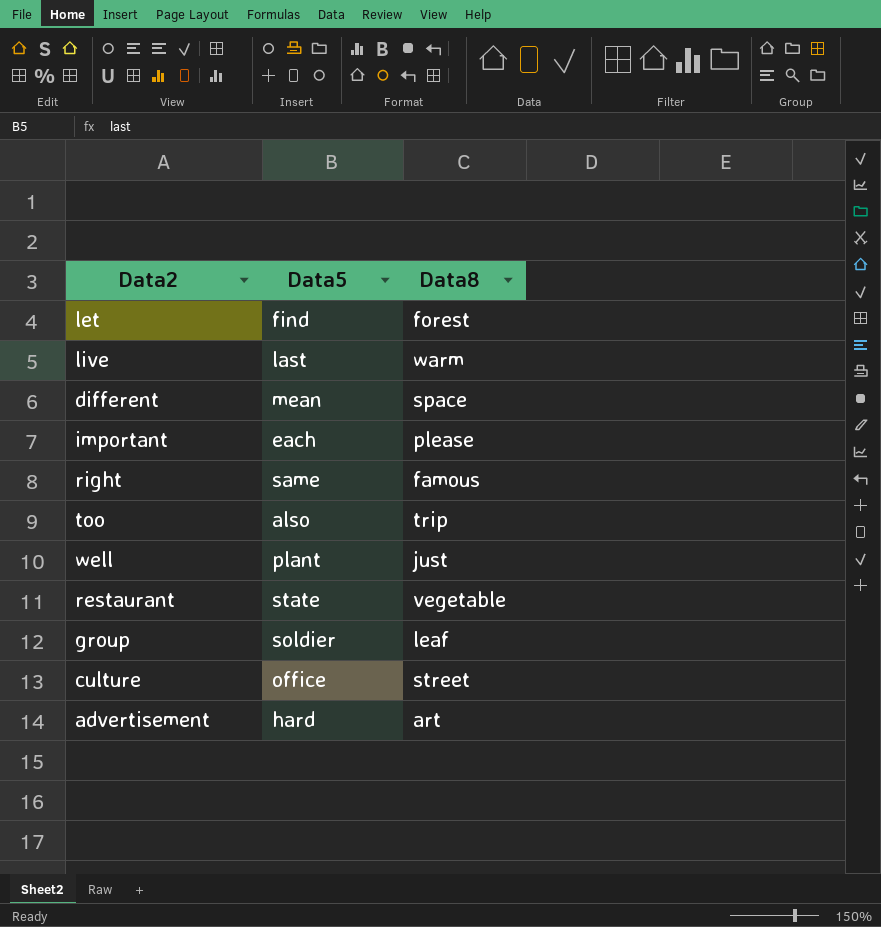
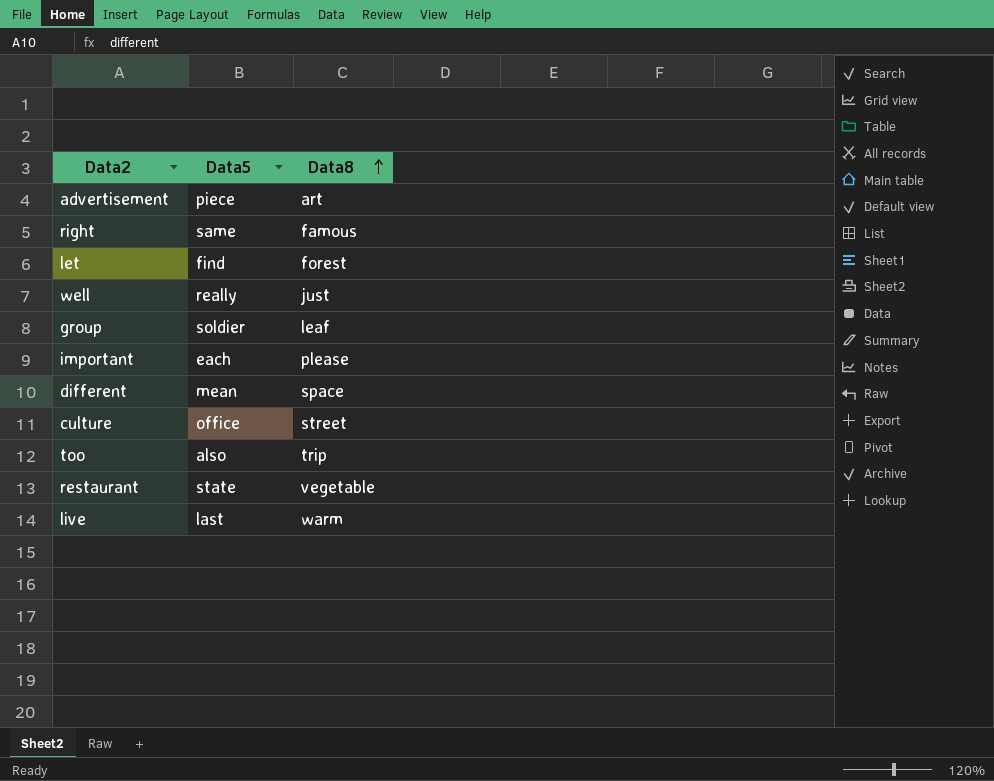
row order: none -> Data8 ascending
advertisement | Data5: hard -> piece
well | Data5: plant -> really

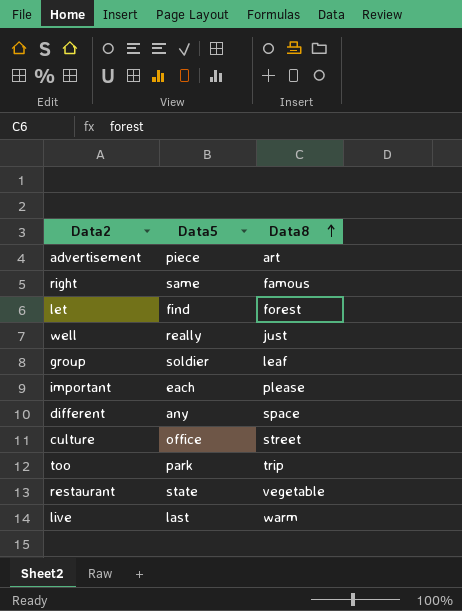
different | Data5: mean -> any
too | Data5: also -> park

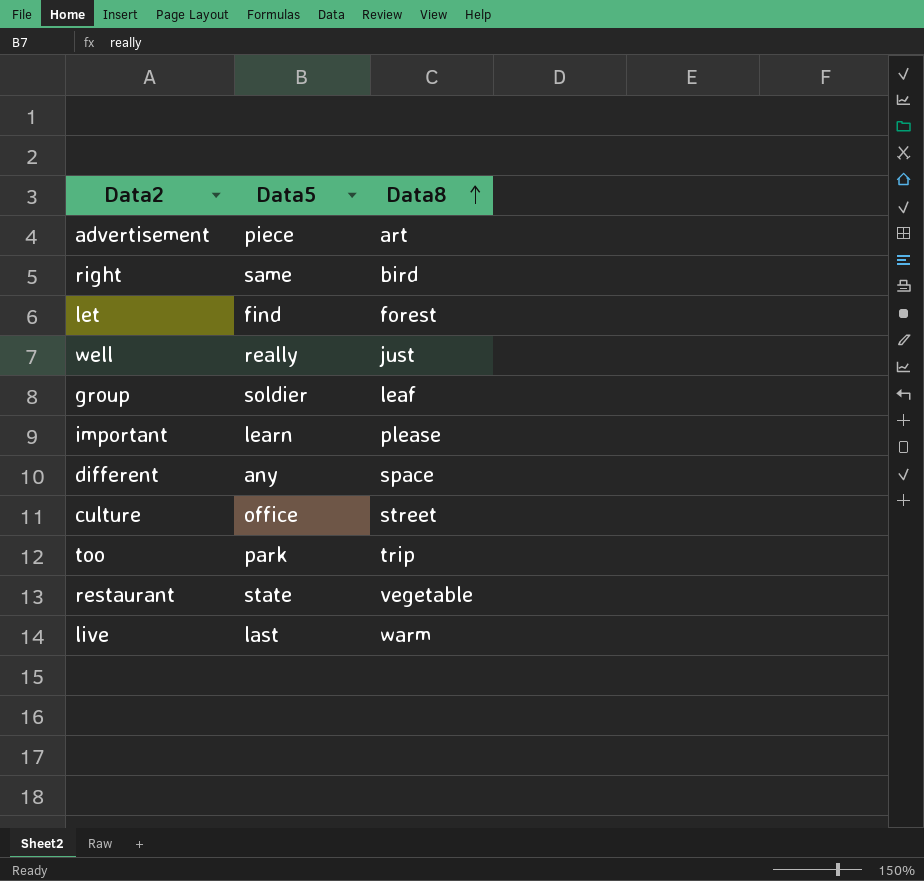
right | Data8: famous -> bird
important | Data5: each -> learn

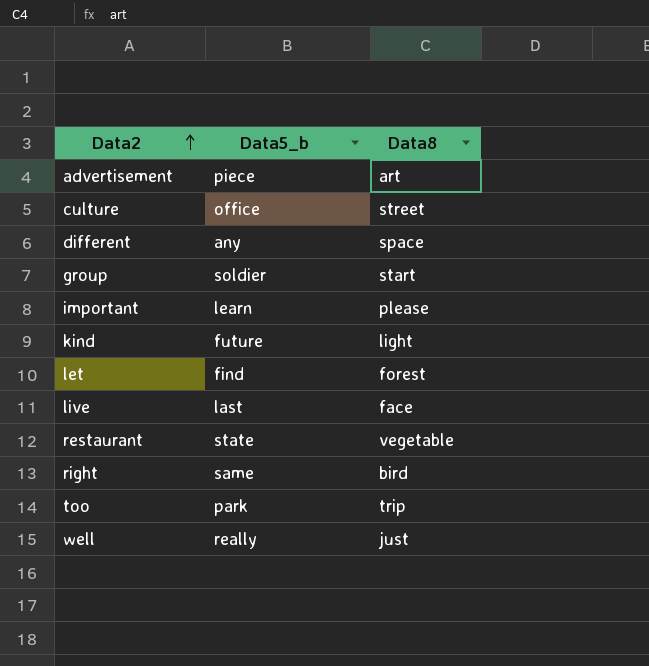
row order: Data8 ascending -> Data2 ascending
column name: Data5 -> Data5_b
group | Data8: leaf -> start
row kind: none -> future | light
live | Data8: warm -> face

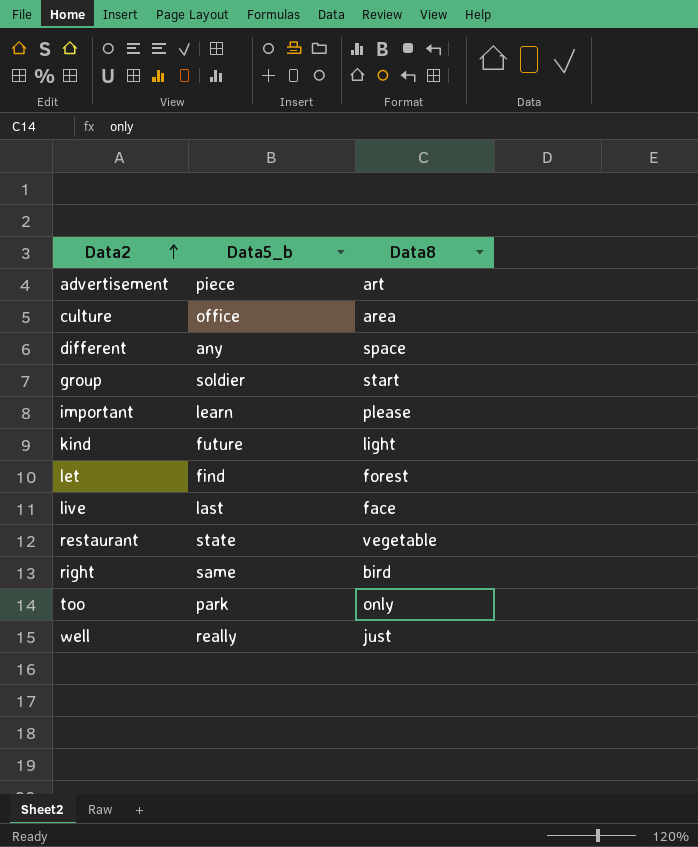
culture | Data8: street -> area
too | Data8: trip -> only

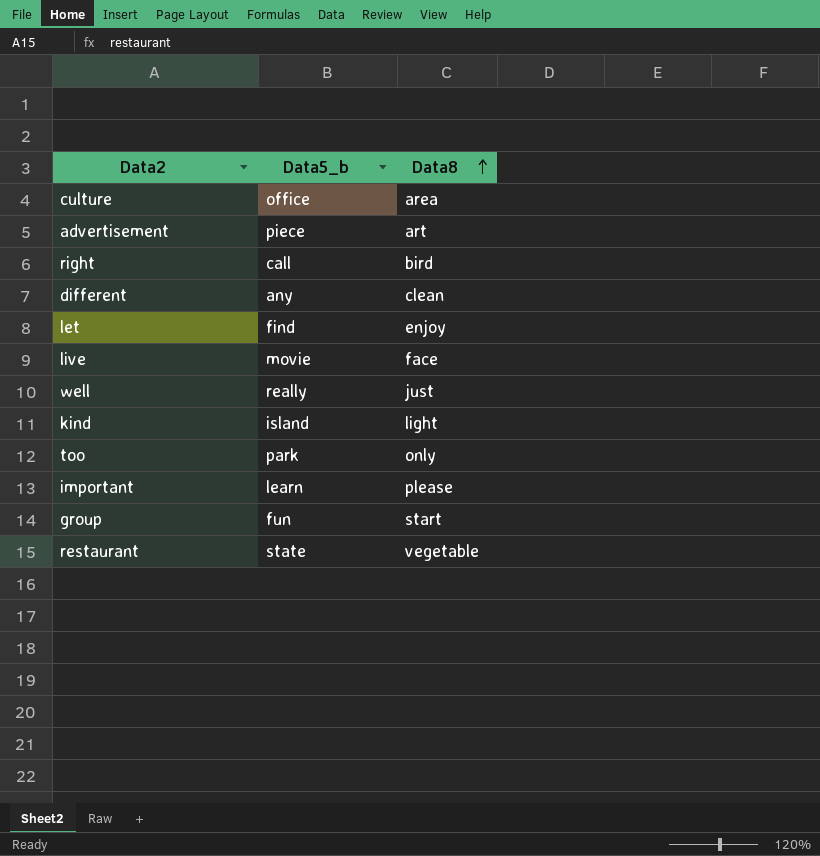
row order: Data2 ascending -> Data8 ascending
right | Data5_b: same -> call
different | Data8: space -> clean
let | Data8: forest -> enjoy
live | Data5_b: last -> movie
kind | Data5_b: future -> island
group | Data5_b: soldier -> fun

